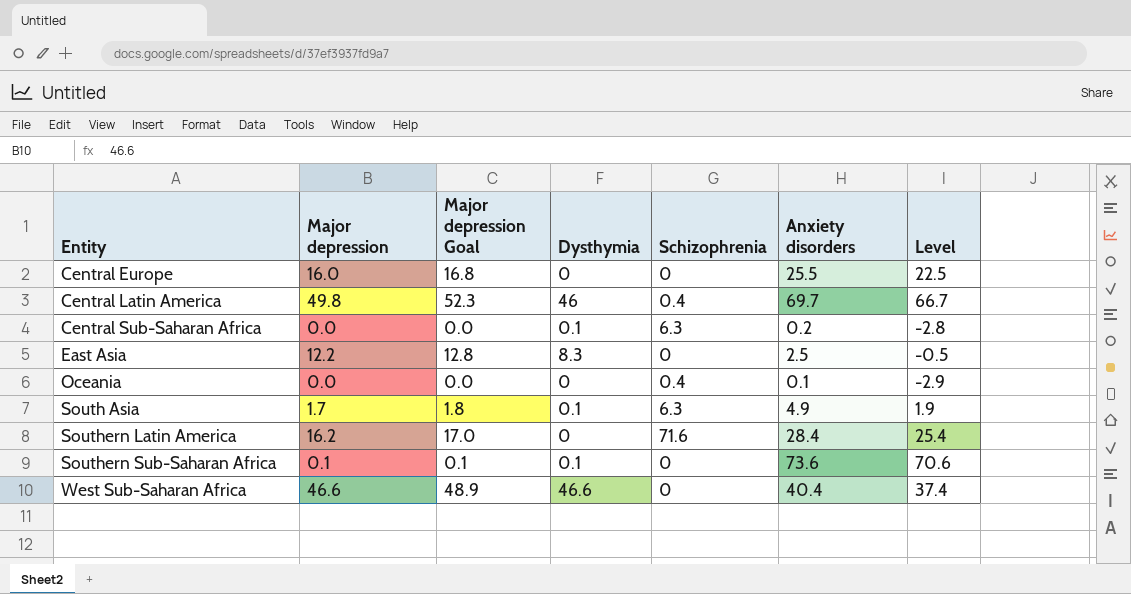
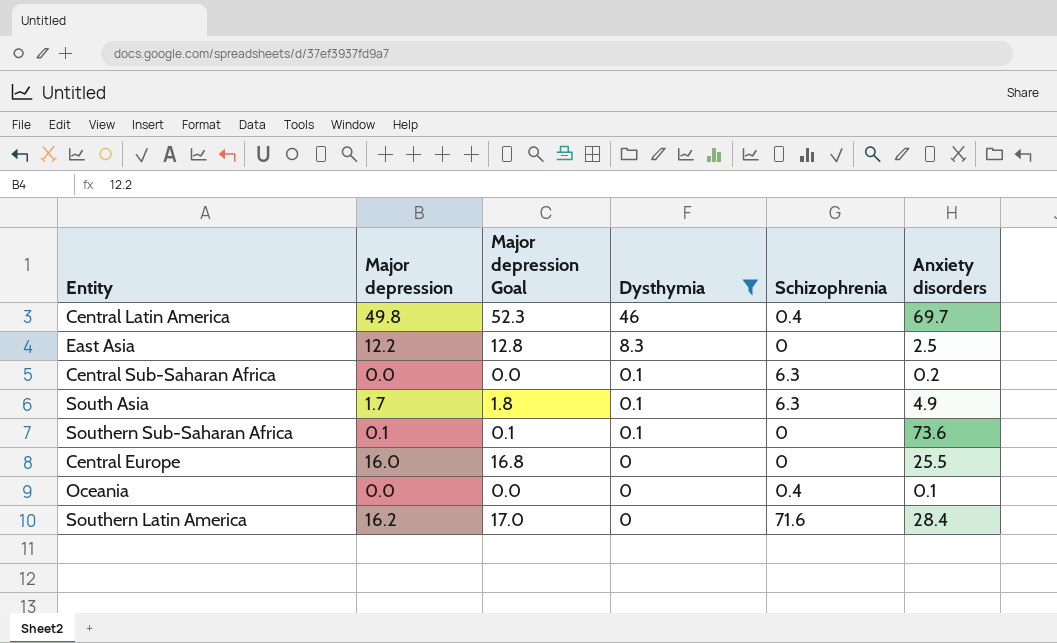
filter: none -> Dysthymia != 46.6
row order: Entity ascending -> Dysthymia descending
column Level | formula: [Anxiety disorders] - 3 -> none

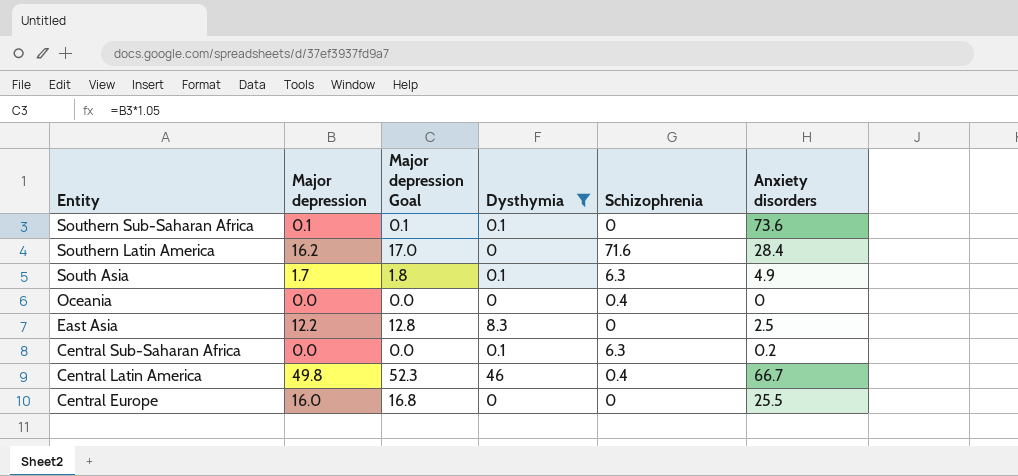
row order: Dysthymia descending -> Entity descending
Oceania | Anxiety disorders: 0.1 -> 0
Central Latin America | Anxiety disorders: 69.7 -> 66.7

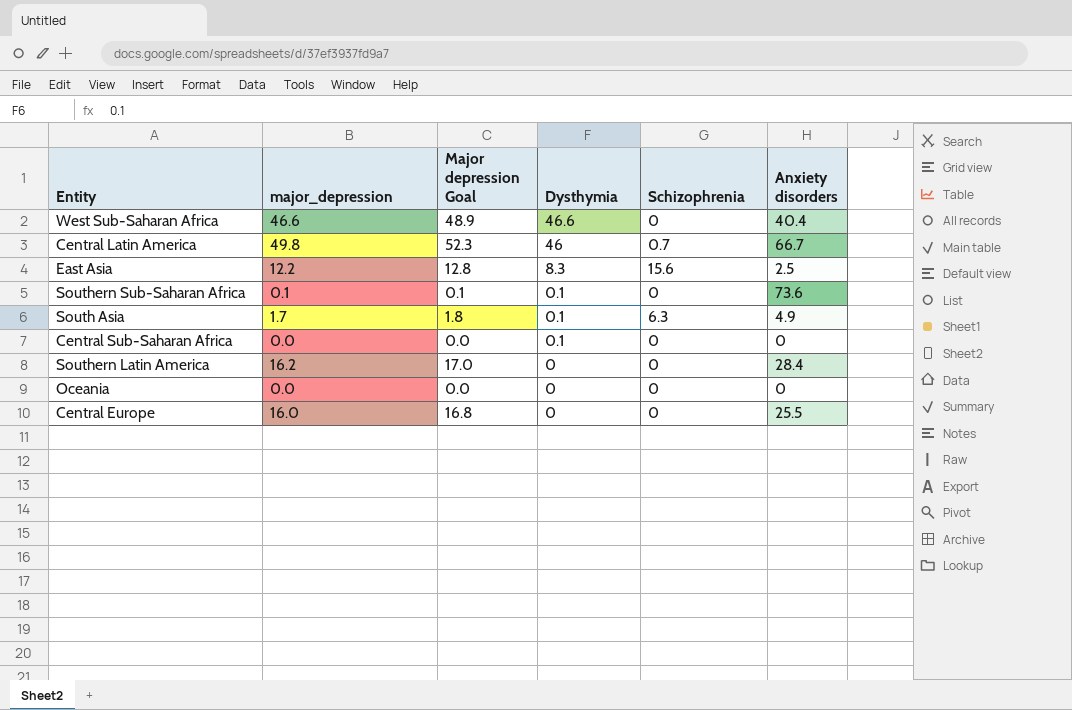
filter: Dysthymia != 46.6 -> none
row order: Entity descending -> Dysthymia descending
column name: Major depression -> major_depression
Central Latin America | Schizophrenia: 0.4 -> 0.7
East Asia | Schizophrenia: 0 -> 15.6
Central Sub-Saharan Africa | Schizophrenia: 6.3 -> 0
Central Sub-Saharan Africa | Anxiety disorders: 0.2 -> 0
Southern Latin America | Schizophrenia: 71.6 -> 0
Oceania | Schizophrenia: 0.4 -> 0

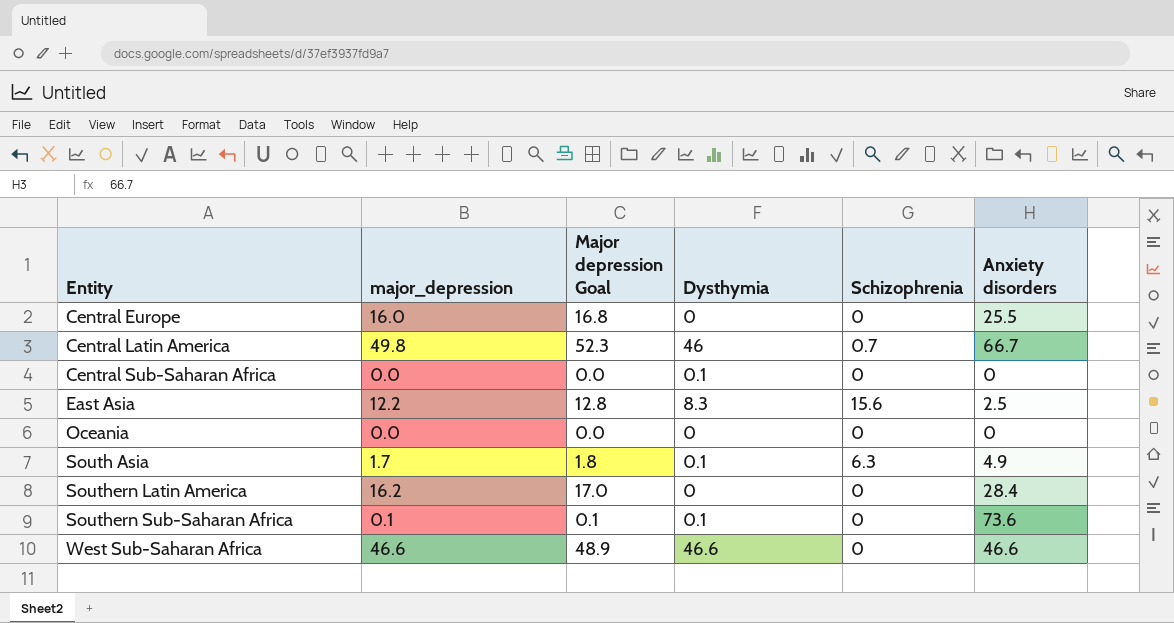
row order: Dysthymia descending -> Entity ascending
West Sub-Saharan Africa | Anxiety disorders: 40.4 -> 46.6

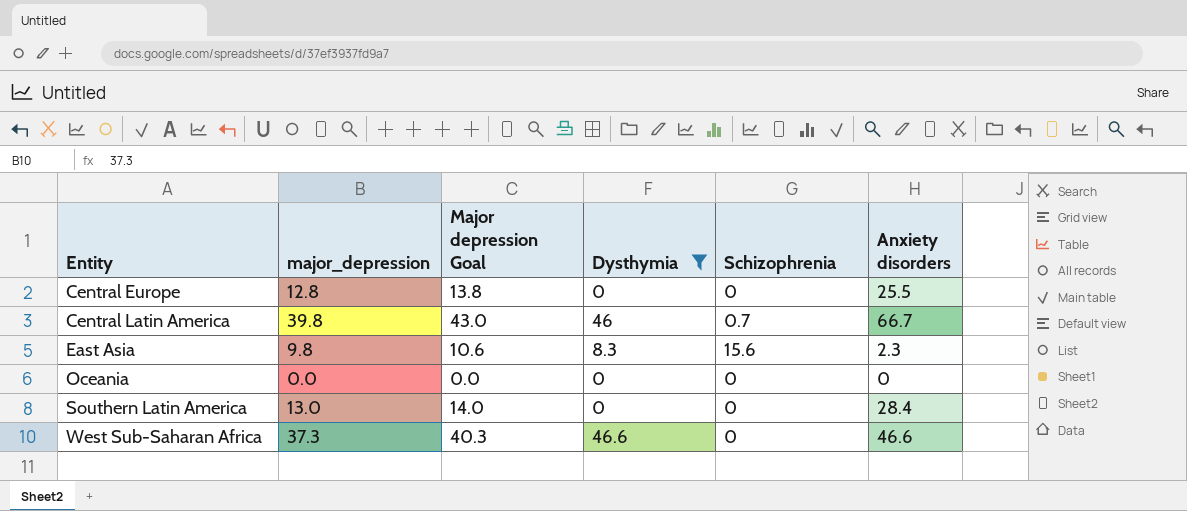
filter: none -> Dysthymia != 0.1
column Major depression Goal | formula: [major_depression] * 1.05 -> [major_depression] * 1.08
Central Europe | major_depression: 16.0 -> 12.8
Central Latin America | major_depression: 49.8 -> 39.8
East Asia | major_depression: 12.2 -> 9.8
East Asia | Anxiety disorders: 2.5 -> 2.3
Southern Latin America | major_depression: 16.2 -> 13.0
West Sub-Saharan Africa | major_depression: 46.6 -> 37.3

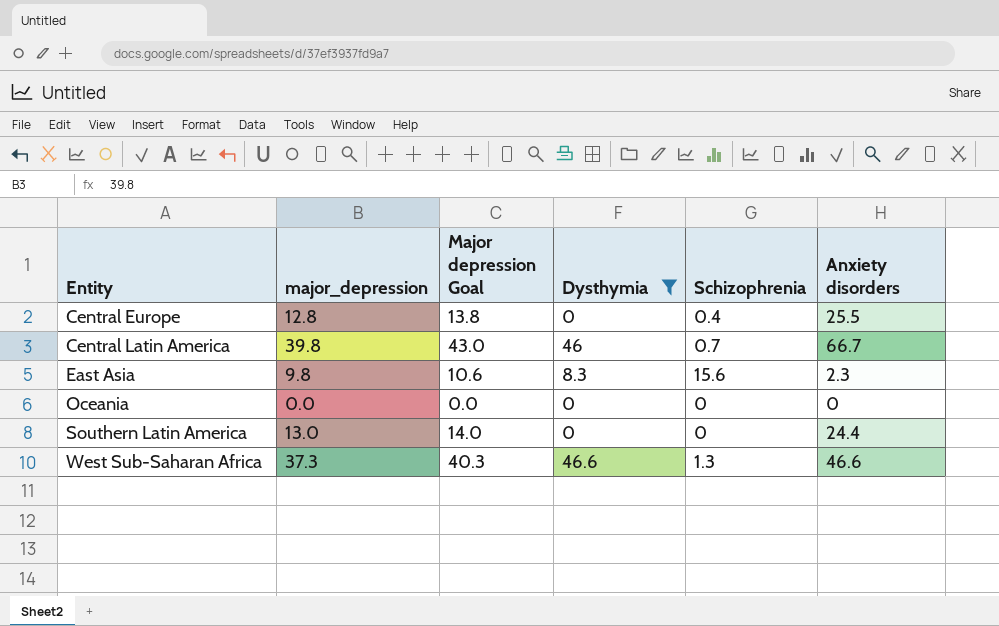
Central Europe | Schizophrenia: 0 -> 0.4
Southern Latin America | Anxiety disorders: 28.4 -> 24.4
West Sub-Saharan Africa | Schizophrenia: 0 -> 1.3

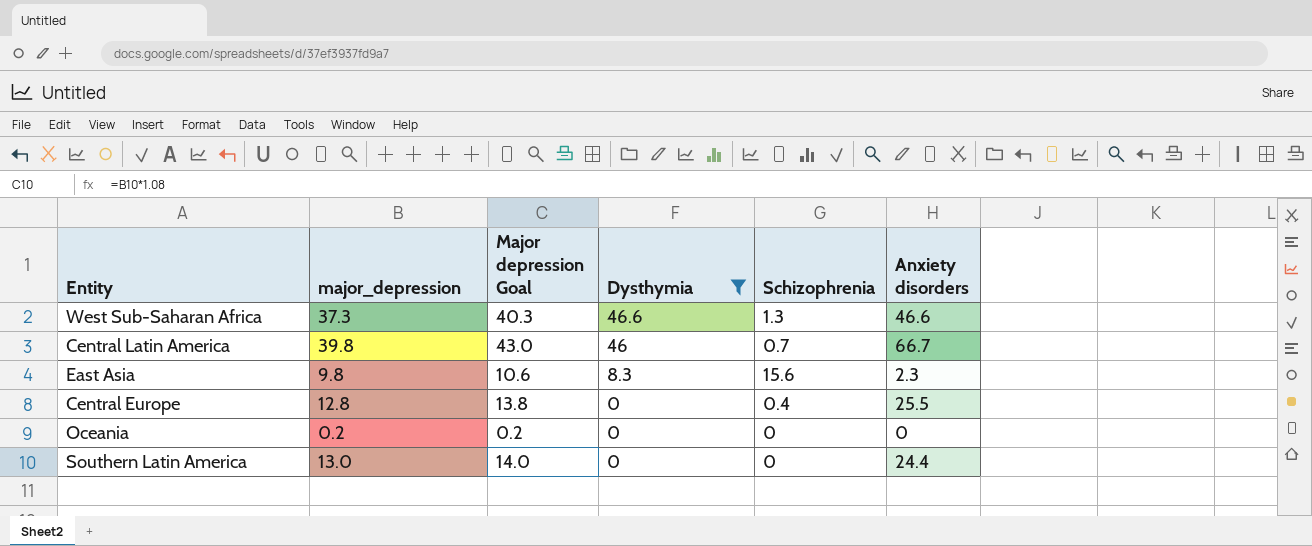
row order: Entity ascending -> Dysthymia descending
Oceania | major_depression: 0.0 -> 0.2
Oceania | Major depression Goal: 0.0 -> 0.2

